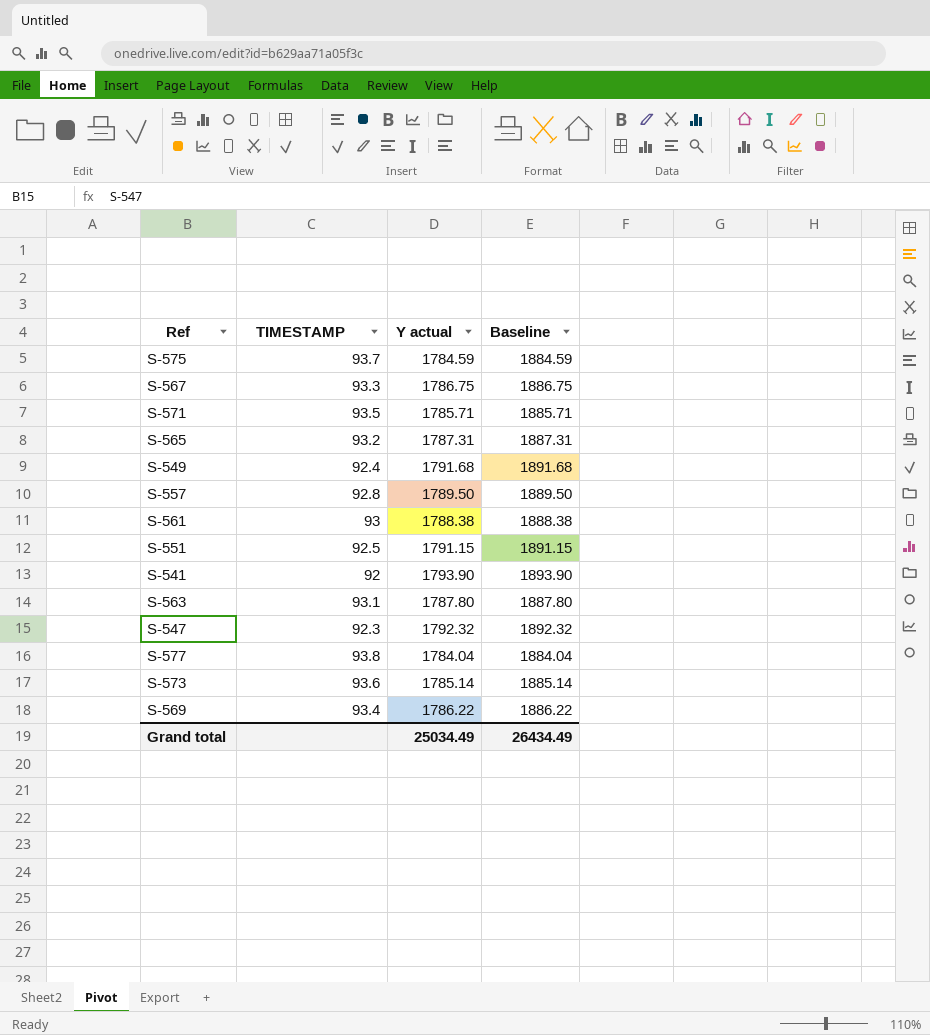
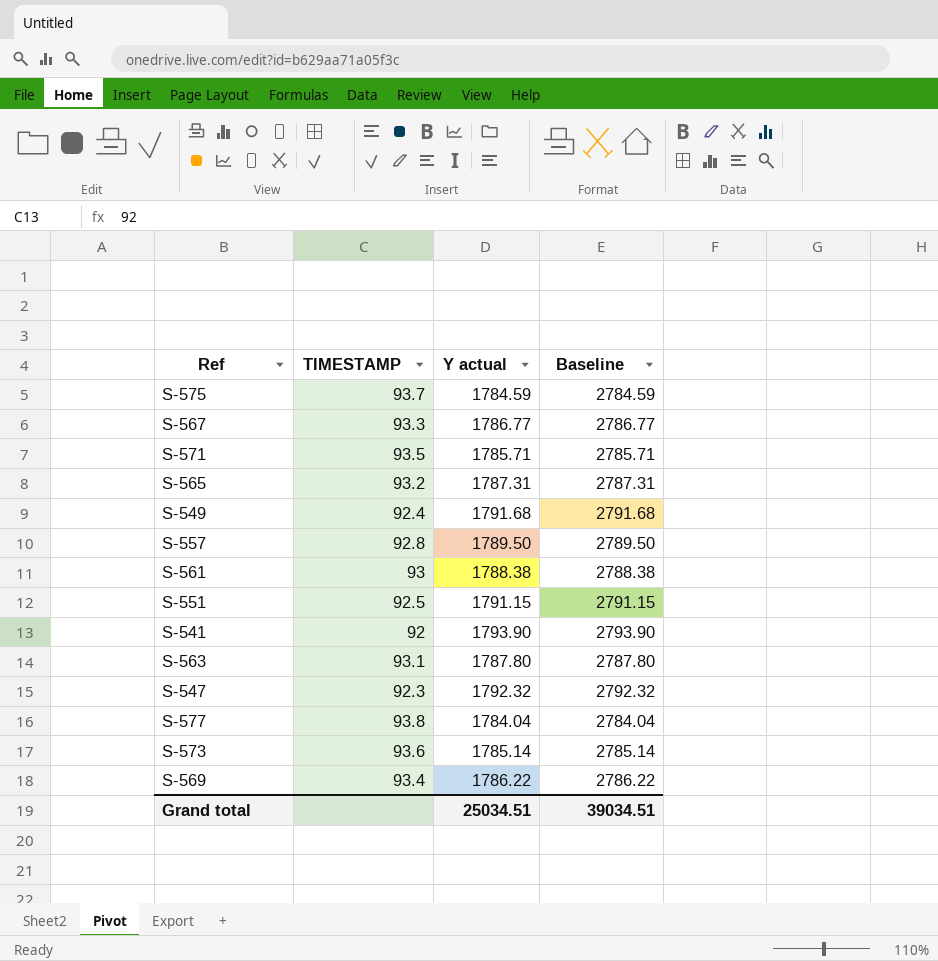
column Baseline | formula: [Y actual] + 100 -> [Y actual] + 1000
S-567 | Y actual: 1786.75 -> 1786.77
Grand total | Y actual: 25034.49 -> 25034.51
Grand total | Baseline: 26434.49 -> 39034.51

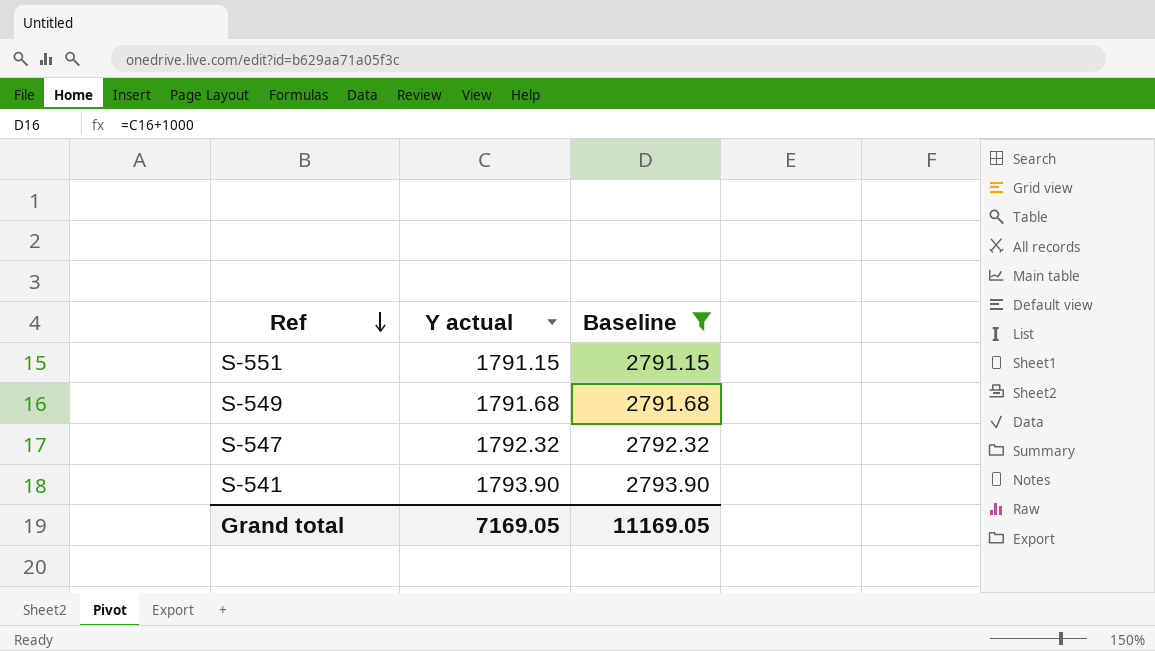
filter: none -> Baseline >= 2791.15
row order: none -> Ref descending
column TIMESTAMP | position: 2 -> none
Grand total | Y actual: 25034.51 -> 7169.05
Grand total | Baseline: 39034.51 -> 11169.05

